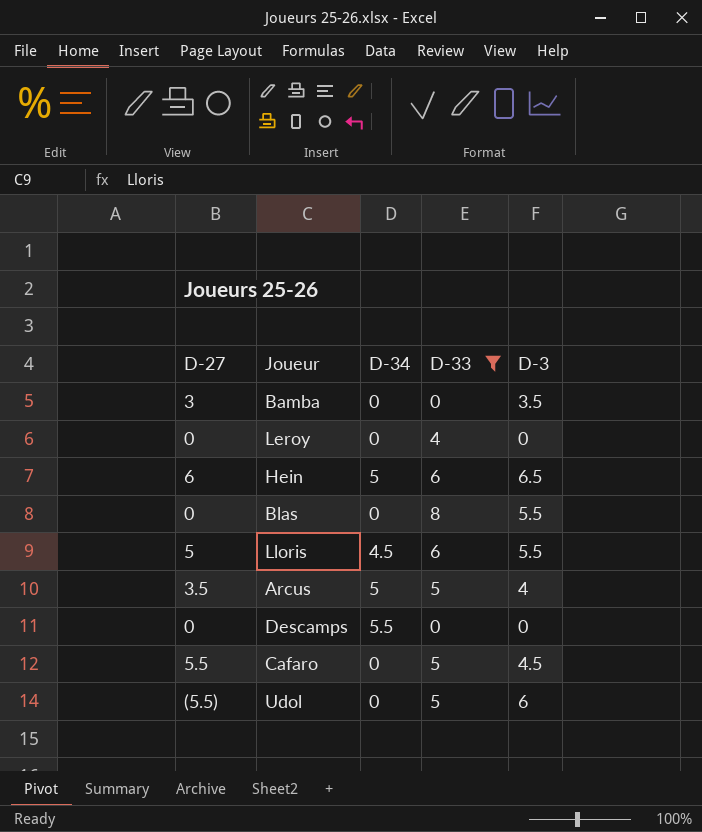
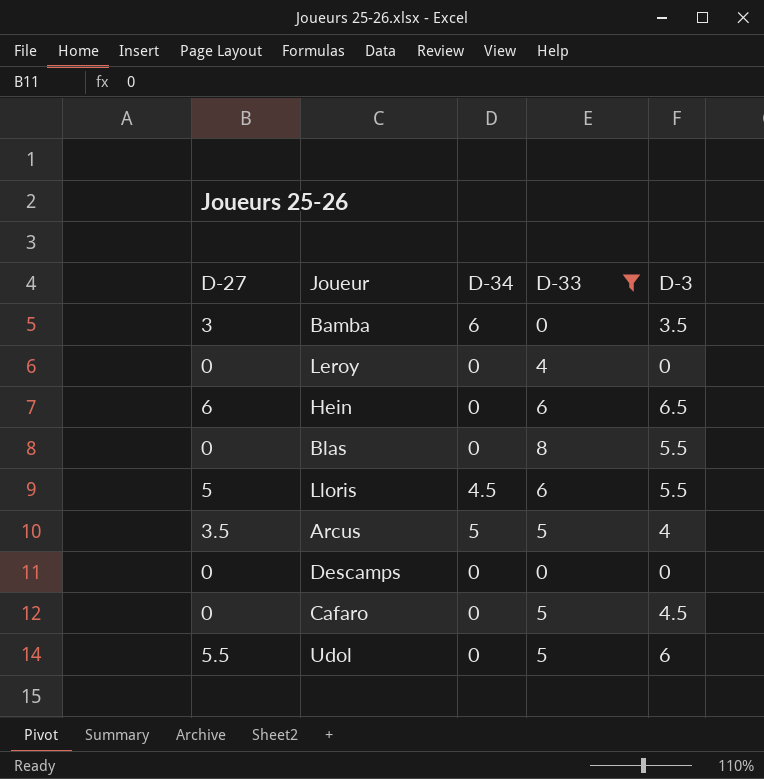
Bamba | D-34: 0 -> 6
Hein | D-34: 5 -> 0
Descamps | D-34: 5.5 -> 0
Cafaro | D-27: 5.5 -> 0
Udol | D-27: (5.5) -> 5.5

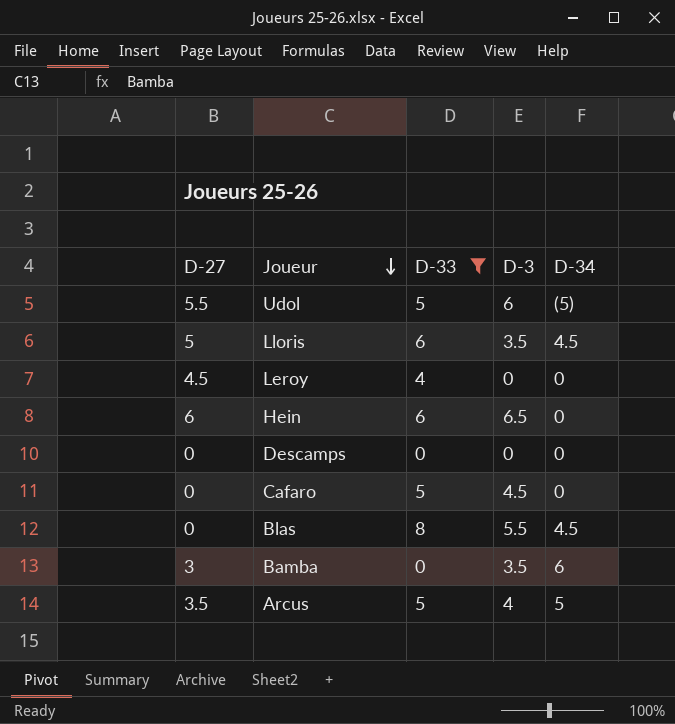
row order: none -> Joueur descending
column D-34 | position: 3 -> 5
Udol | D-34: 0 -> (5)
Lloris | D-3: 5.5 -> 3.5
Leroy | D-27: 0 -> 4.5
Blas | D-34: 0 -> 4.5

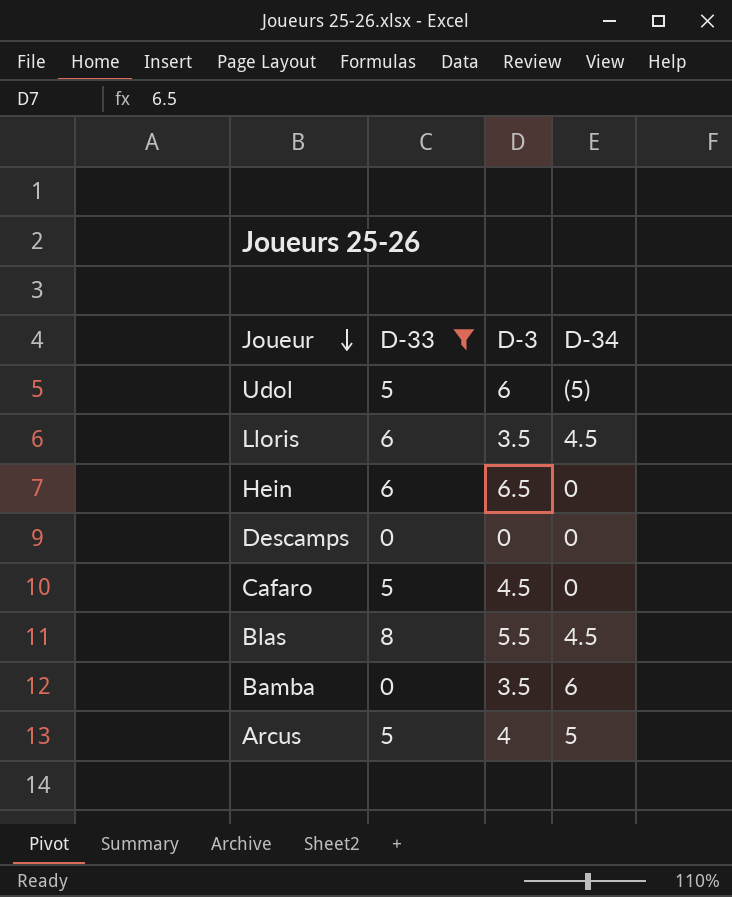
column D-27 | position: 1 -> none
row Leroy: 4.5 | 4 | 0 | 0 -> none

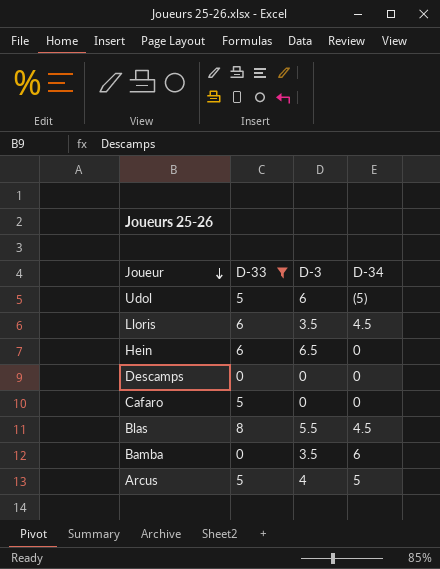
Cafaro | D-3: 4.5 -> 0

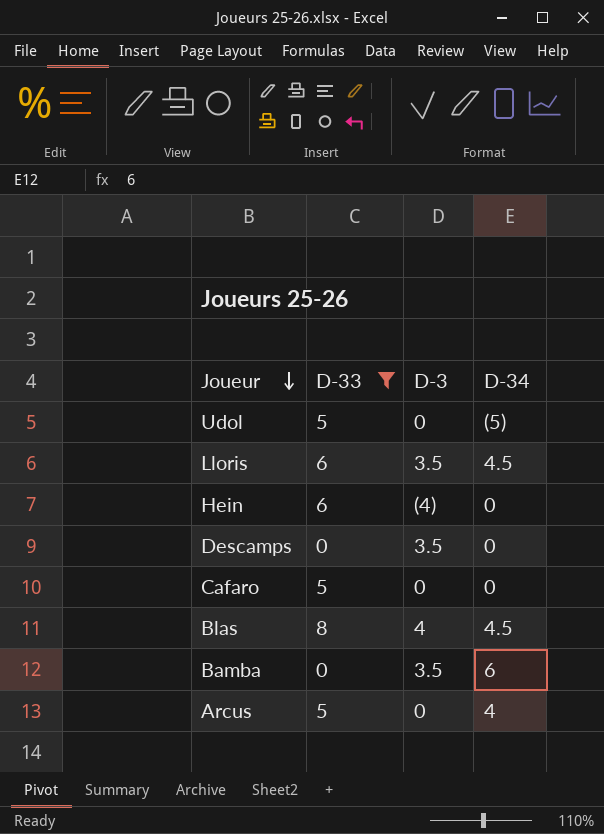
Udol | D-3: 6 -> 0
Hein | D-3: 6.5 -> (4)
Descamps | D-3: 0 -> 3.5
Blas | D-3: 5.5 -> 4
Arcus | D-3: 4 -> 0
Arcus | D-34: 5 -> 4

